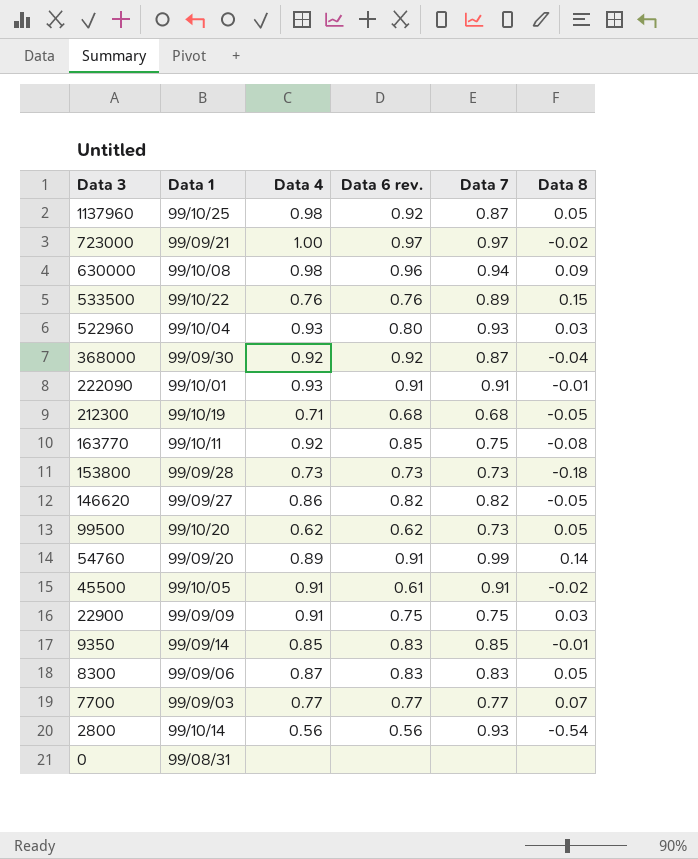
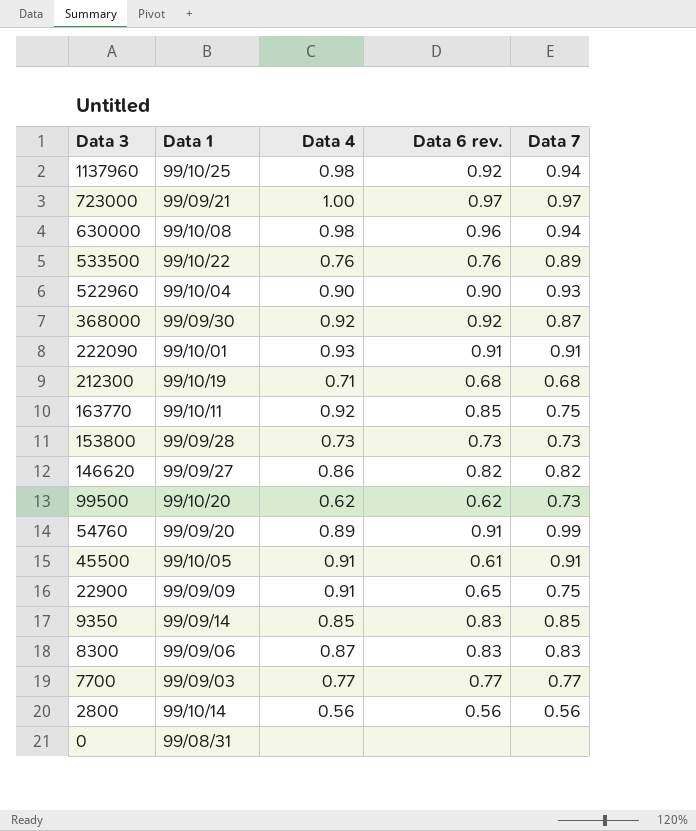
column Data 8 | position: 6 -> none
1137960 | Data 7: 0.87 -> 0.94
522960 | Data 4: 0.93 -> 0.90
522960 | Data 6 rev.: 0.80 -> 0.90
22900 | Data 6 rev.: 0.75 -> 0.65
2800 | Data 7: 0.93 -> 0.56

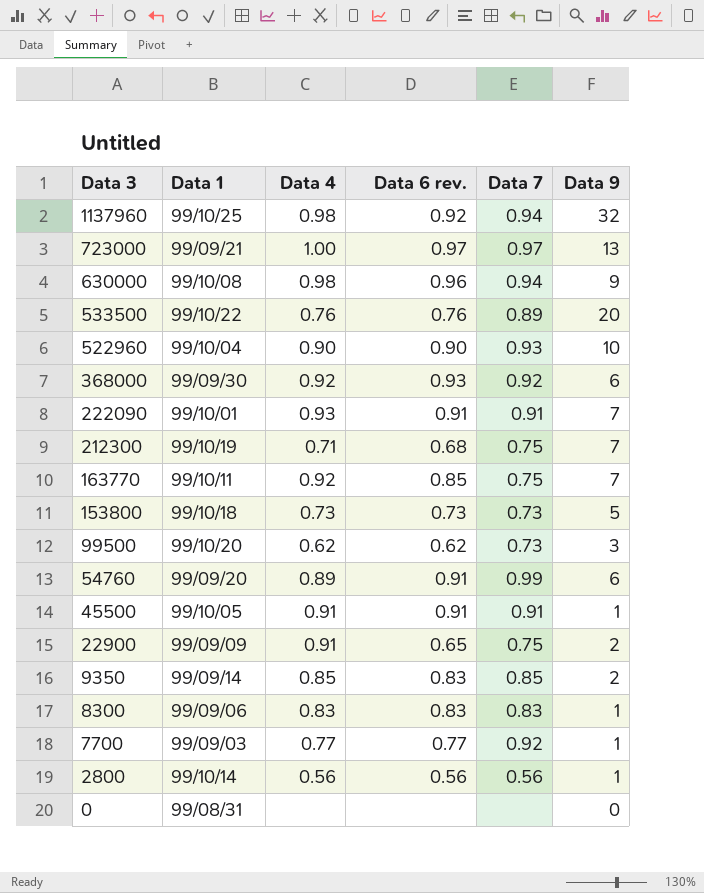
column Data 9 | position: none -> 6
row 146620: 99/09/27 | 0.86 | 0.82 | 0.82 -> none
368000 | Data 6 rev.: 0.92 -> 0.93
368000 | Data 7: 0.87 -> 0.92
212300 | Data 7: 0.68 -> 0.75
153800 | Data 1: 99/09/28 -> 99/10/18
45500 | Data 6 rev.: 0.61 -> 0.91
8300 | Data 4: 0.87 -> 0.83
7700 | Data 7: 0.77 -> 0.92

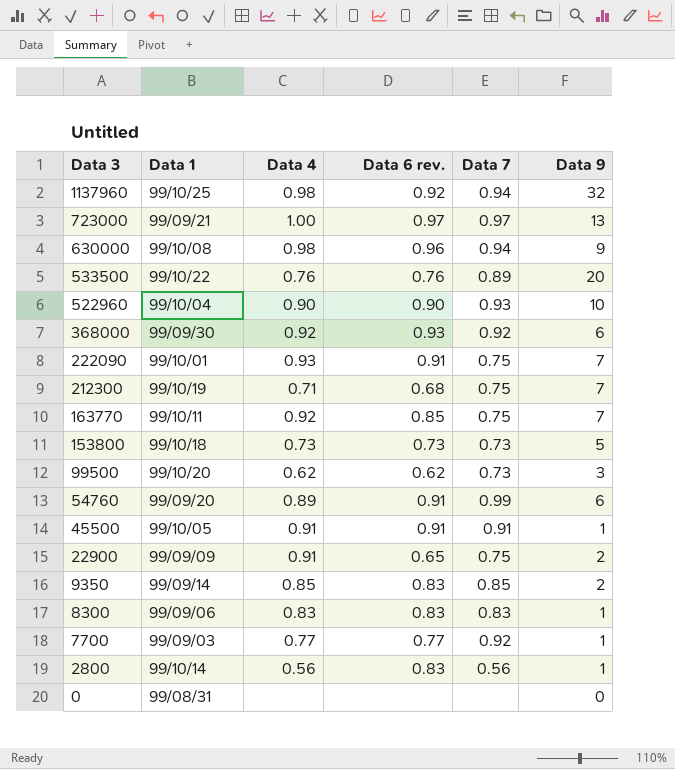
222090 | Data 7: 0.91 -> 0.75
2800 | Data 6 rev.: 0.56 -> 0.83

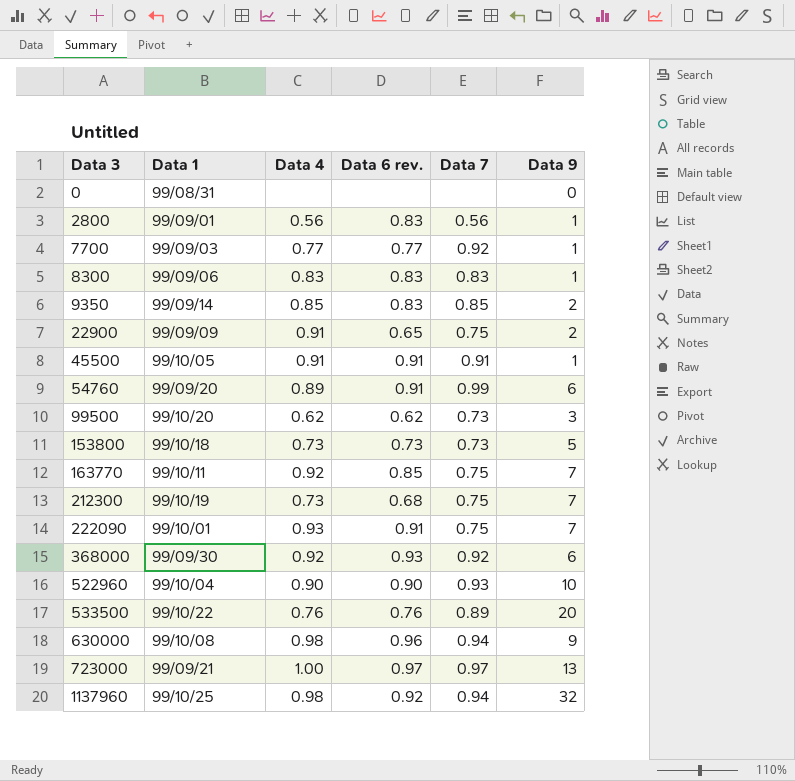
row order: Data 3 descending -> Data 3 ascending
2800 | Data 1: 99/10/14 -> 99/09/01
212300 | Data 4: 0.71 -> 0.73

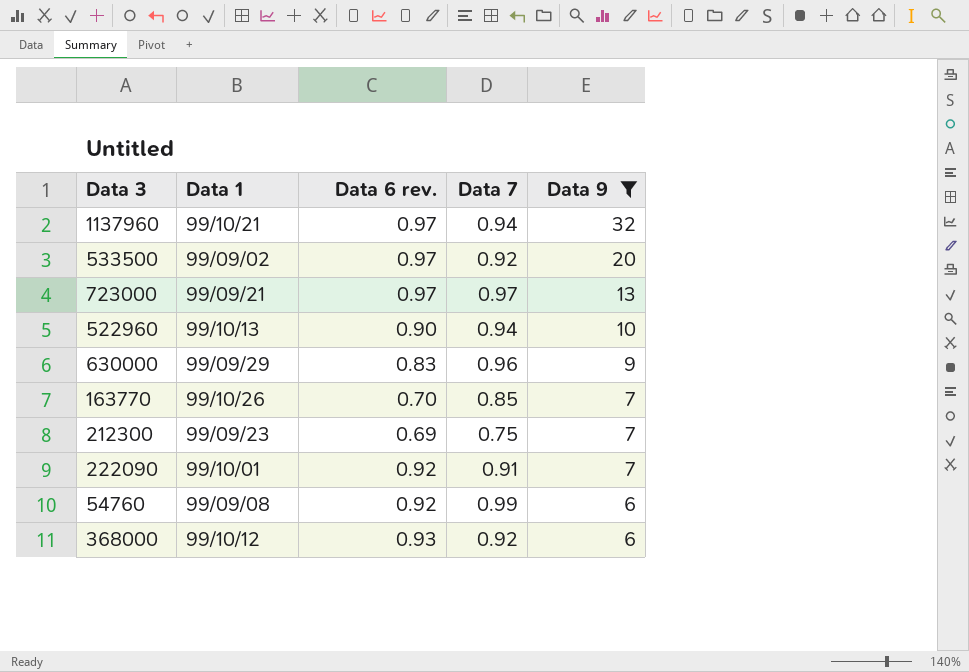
filter: none -> Data 9 >= 6
row order: Data 3 ascending -> Data 9 descending
column Data 4 | position: 3 -> none
1137960 | Data 1: 99/10/25 -> 99/10/21
1137960 | Data 6 rev.: 0.92 -> 0.97
533500 | Data 1: 99/10/22 -> 99/09/02
533500 | Data 6 rev.: 0.76 -> 0.97
533500 | Data 7: 0.89 -> 0.92
522960 | Data 1: 99/10/04 -> 99/10/13
522960 | Data 7: 0.93 -> 0.94
630000 | Data 1: 99/10/08 -> 99/09/29
630000 | Data 6 rev.: 0.96 -> 0.83
630000 | Data 7: 0.94 -> 0.96
163770 | Data 1: 99/10/11 -> 99/10/26
163770 | Data 6 rev.: 0.85 -> 0.70
163770 | Data 7: 0.75 -> 0.85
212300 | Data 1: 99/10/19 -> 99/09/23
212300 | Data 6 rev.: 0.68 -> 0.69
222090 | Data 6 rev.: 0.91 -> 0.92
222090 | Data 7: 0.75 -> 0.91
54760 | Data 1: 99/09/20 -> 99/09/08
54760 | Data 6 rev.: 0.91 -> 0.92
368000 | Data 1: 99/09/30 -> 99/10/12

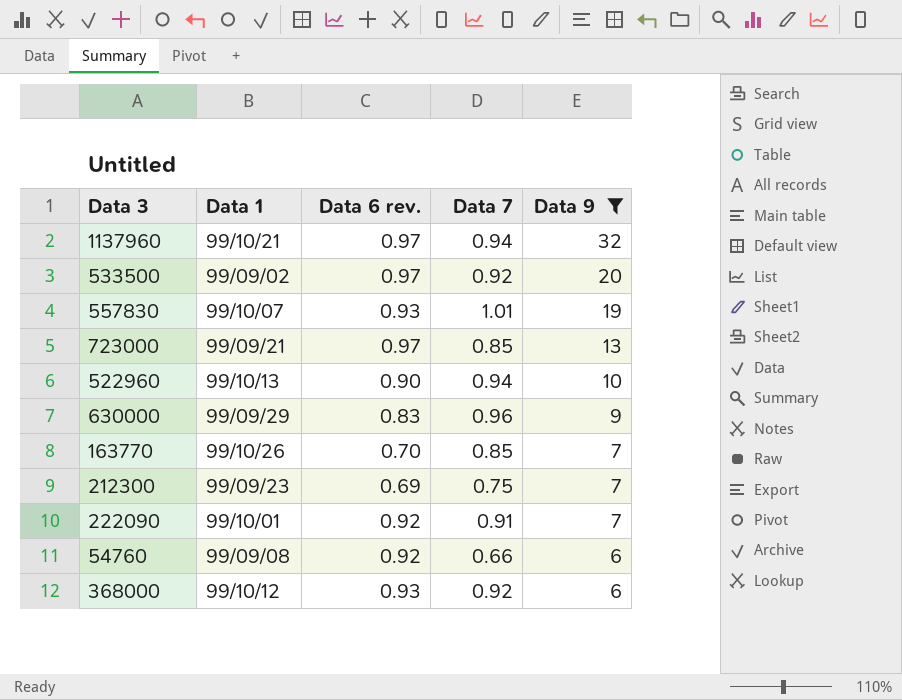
row 557830: none -> 99/10/07 | 0.93 | 1.01 | 19
723000 | Data 7: 0.97 -> 0.85
54760 | Data 7: 0.99 -> 0.66

